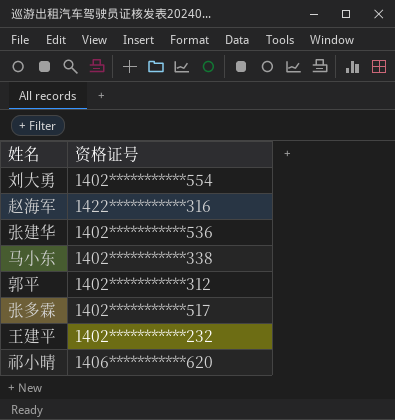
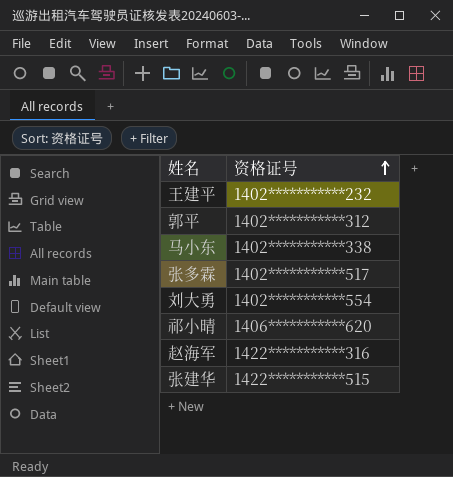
row order: none -> 资格证号 ascending
张建华 | 资格证号: 1402***********536 -> 1422***********515

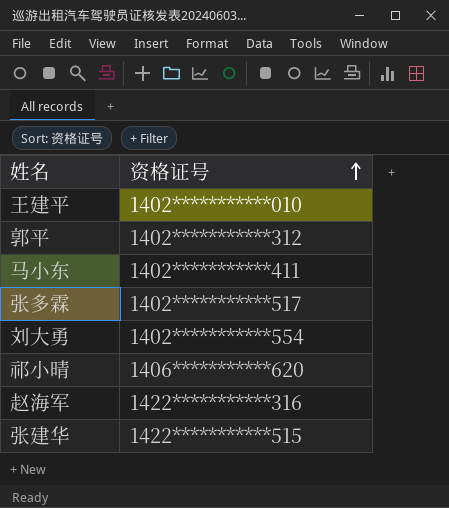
王建平 | 资格证号: 1402***********232 -> 1402***********010
马小东 | 资格证号: 1402***********338 -> 1402***********411

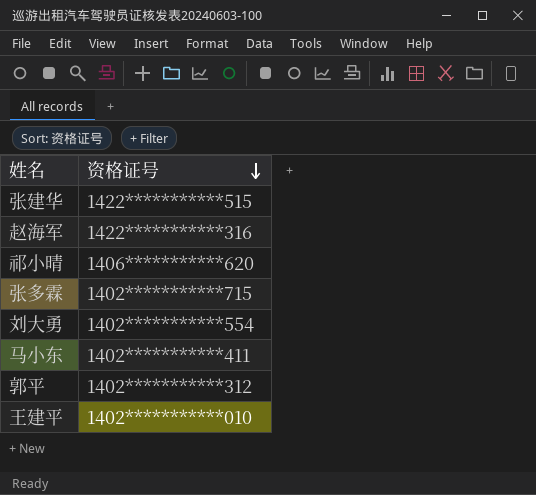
row order: 资格证号 ascending -> 资格证号 descending
张多霖 | 资格证号: 1402***********517 -> 1402***********715

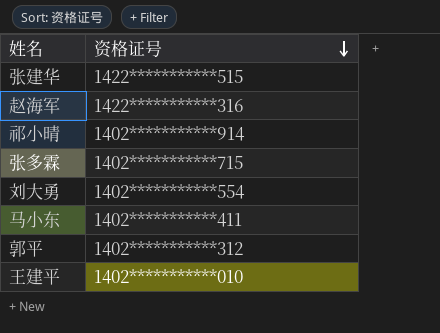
祁小晴 | 资格证号: 1406***********620 -> 1402***********914

